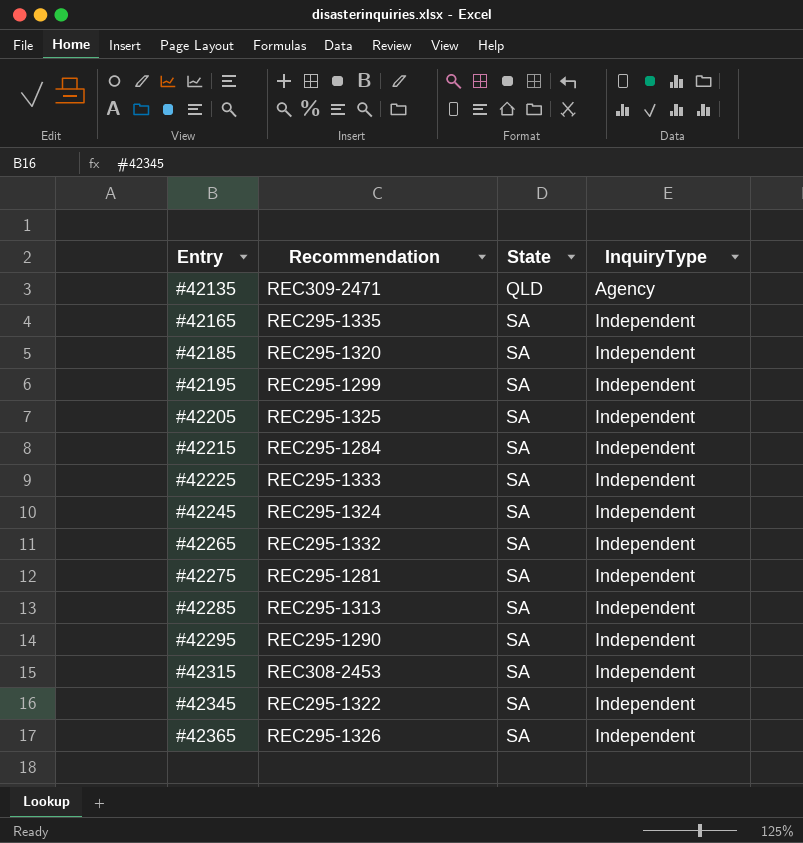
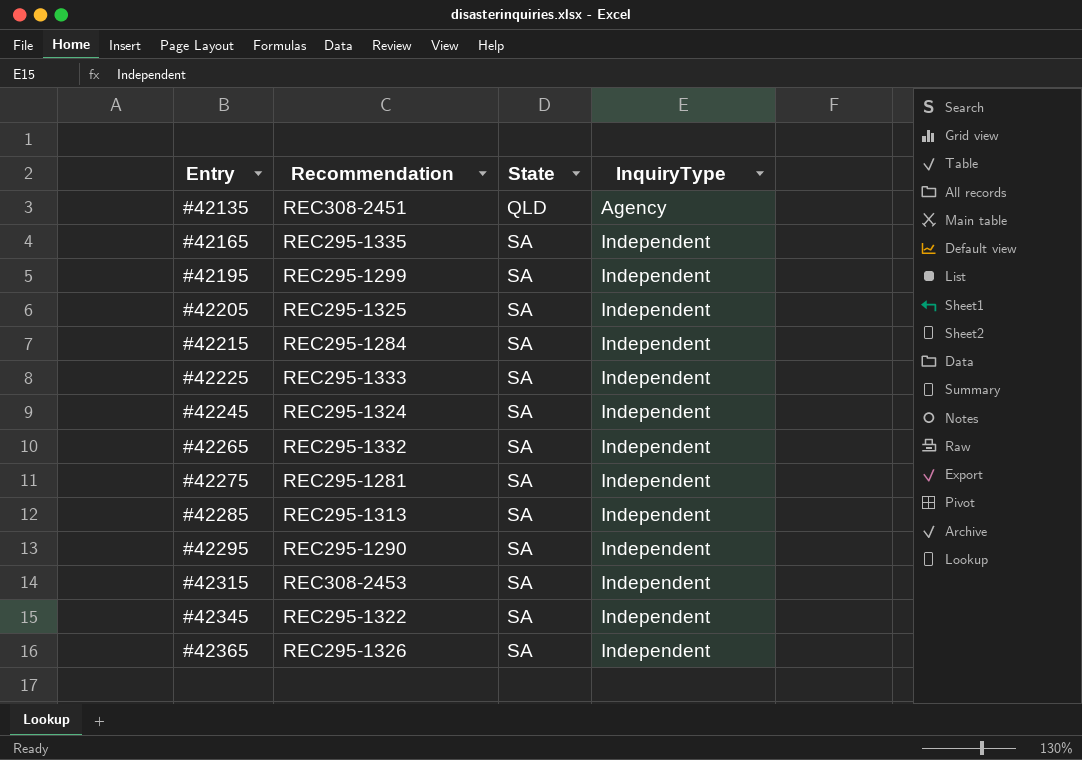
row #42185: REC295-1320 | SA | Independent -> none
#42135 | Recommendation: REC309-2471 -> REC308-2451

